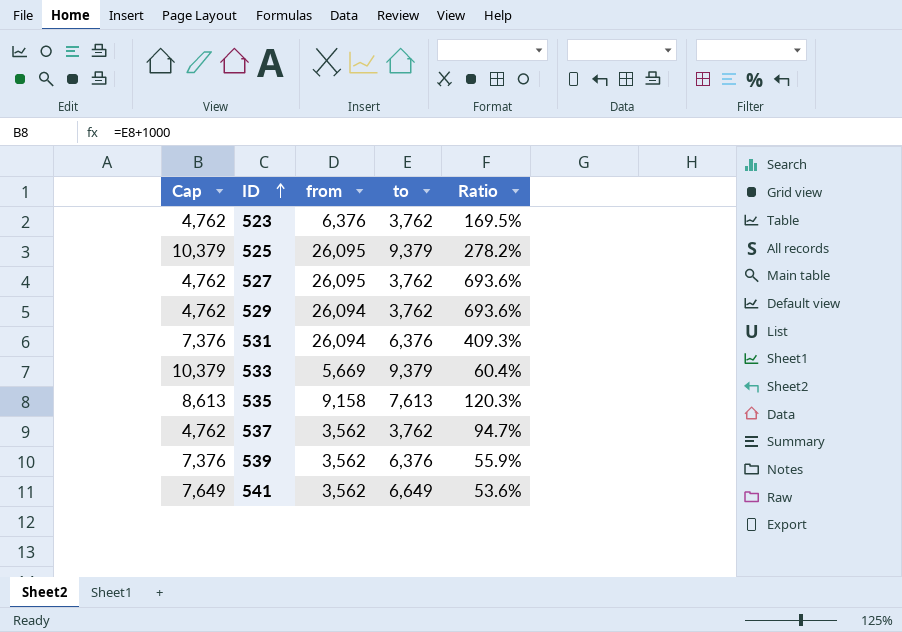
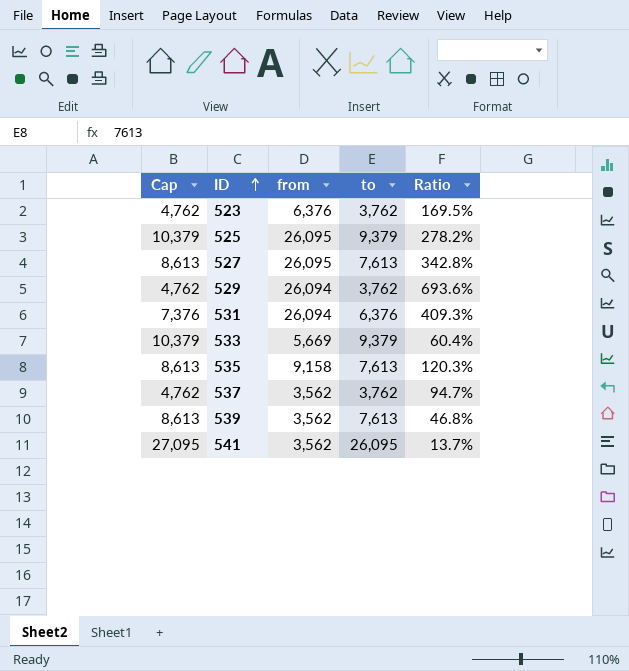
527 | Cap: 4,762 -> 8,613
527 | to: 3,762 -> 7,613
527 | Ratio: 693.6% -> 342.8%
539 | Cap: 7,376 -> 8,613
539 | to: 6,376 -> 7,613
539 | Ratio: 55.9% -> 46.8%
541 | Cap: 7,649 -> 27,095
541 | to: 6,649 -> 26,095
541 | Ratio: 53.6% -> 13.7%

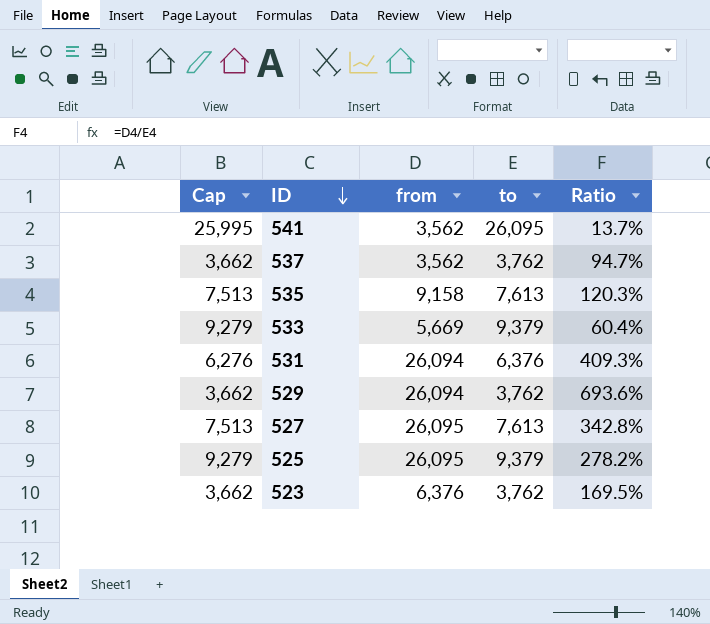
row order: ID ascending -> ID descending
column Cap | formula: [to] + 1000 -> [to] - 100
row 539: 8,613 | 3,562 | 7,613 | 46.8% -> none

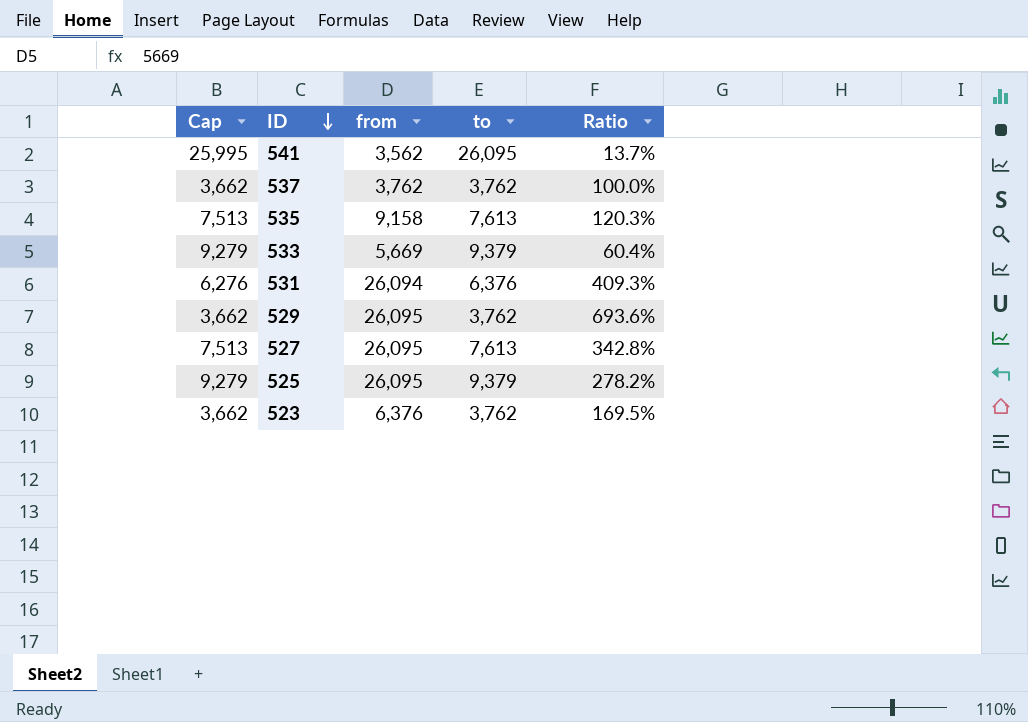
537 | from: 3,562 -> 3,762
537 | Ratio: 94.7% -> 100.0%
529 | from: 26,094 -> 26,095

